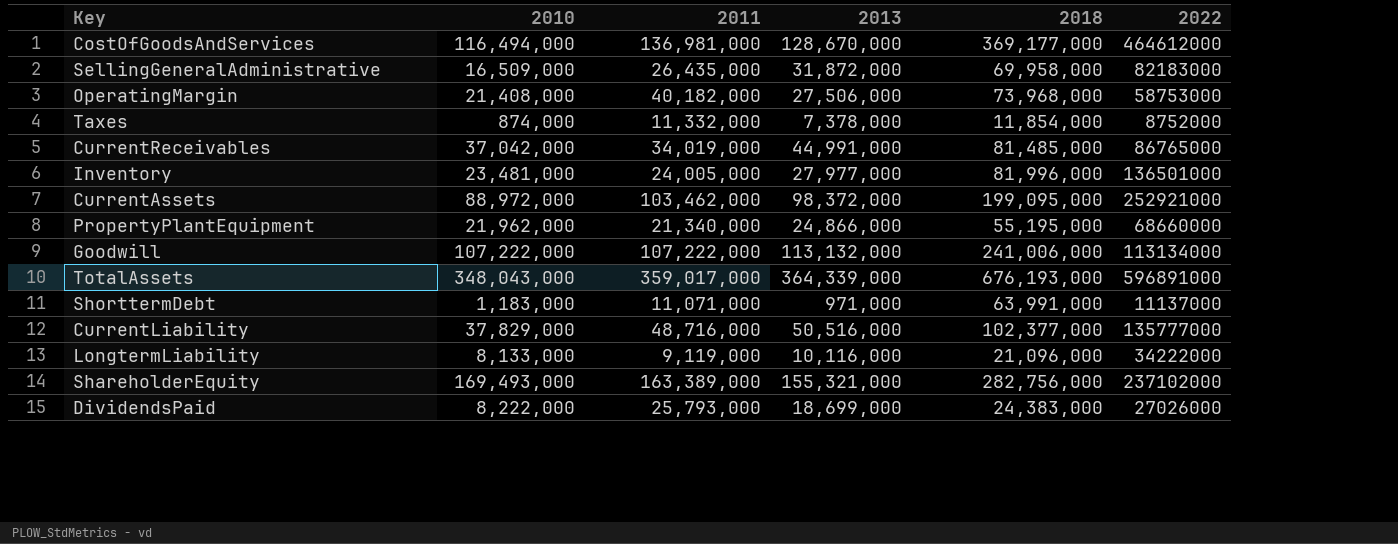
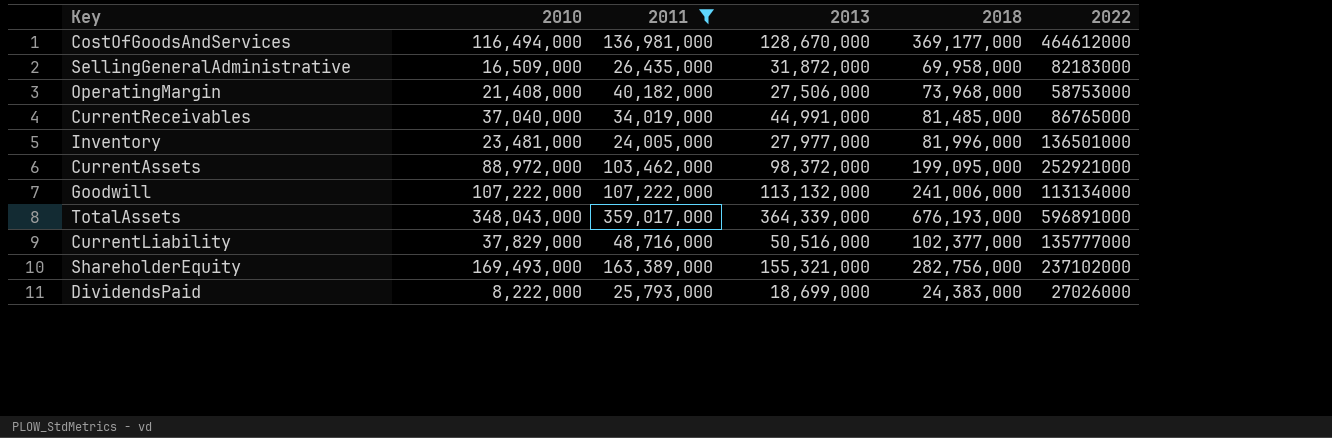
filter: none -> 2011 >= 24,005,000
CurrentReceivables | 2010: 37,042,000 -> 37,040,000

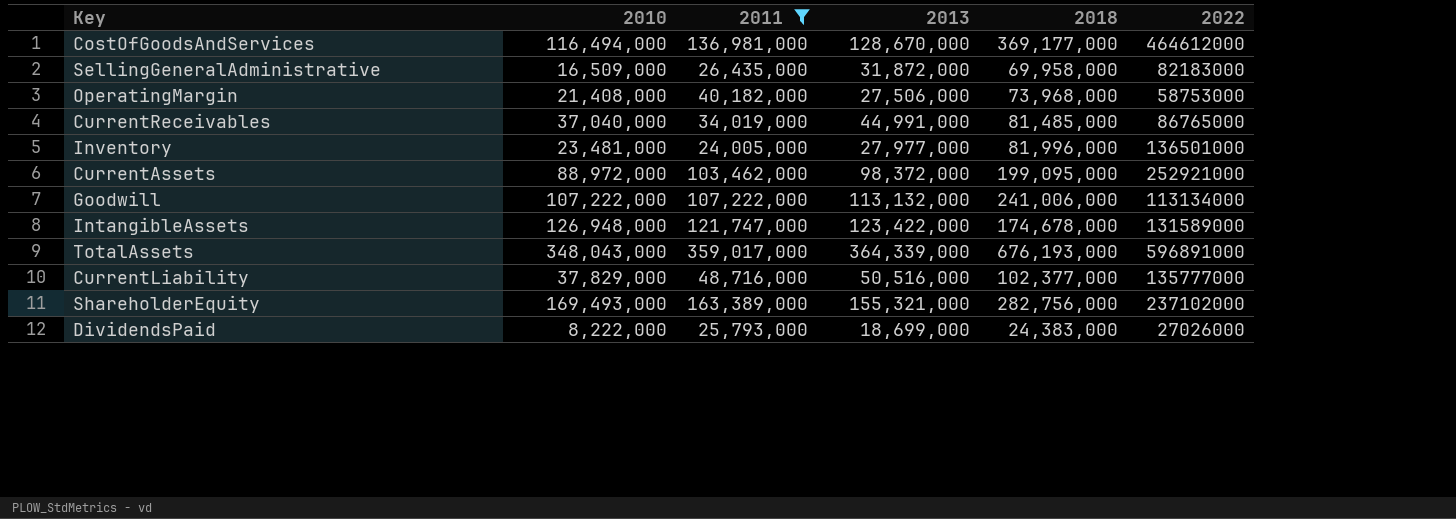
row IntangibleAssets: none -> 126,948,000 | 121,747,000 | 123,422,000 | 174,678,000 | 131589000

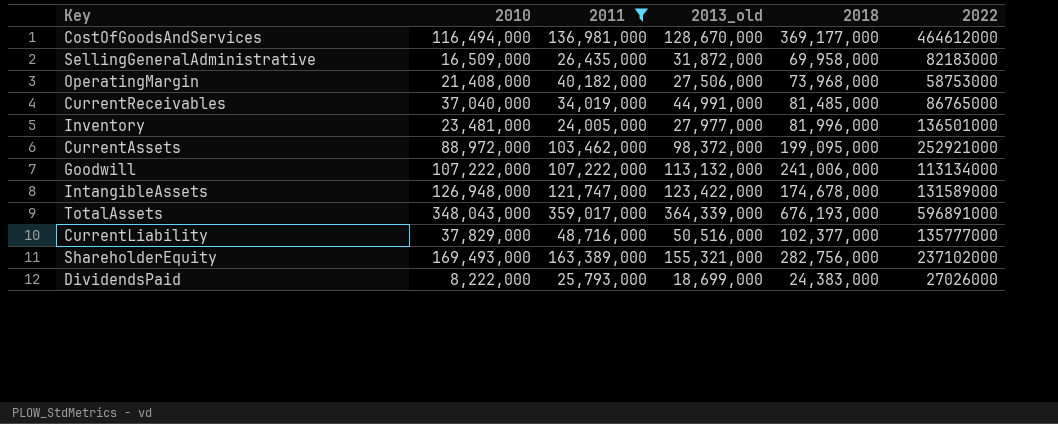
column name: 2013 -> 2013_old

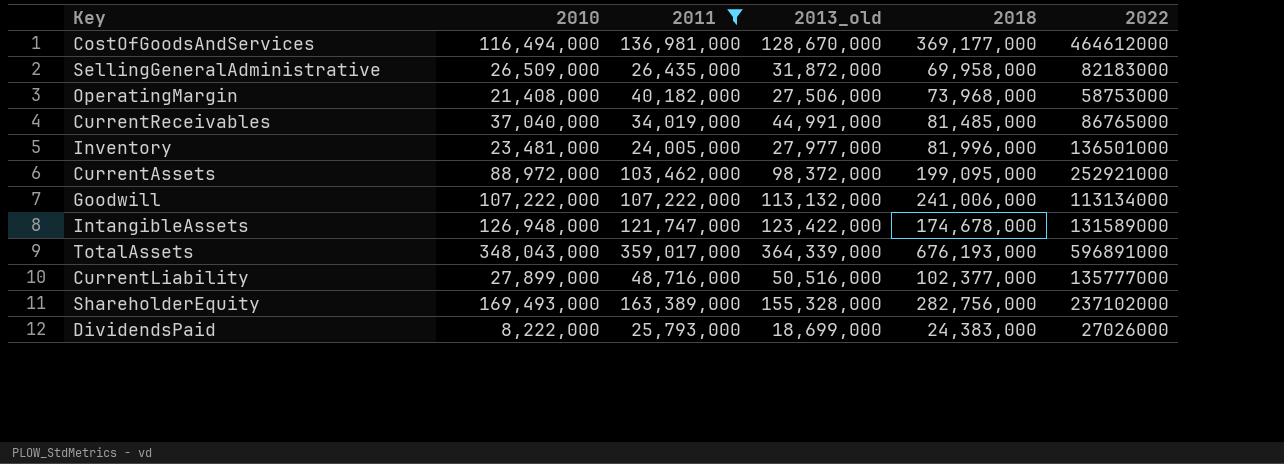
SellingGeneralAdministrative | 2010: 16,509,000 -> 26,509,000
CurrentLiability | 2010: 37,829,000 -> 27,899,000
ShareholderEquity | 2013_old: 155,321,000 -> 155,328,000

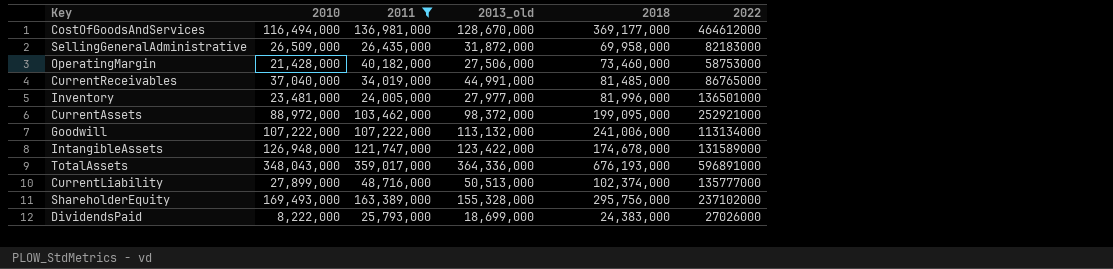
OperatingMargin | 2010: 21,408,000 -> 21,428,000
OperatingMargin | 2018: 73,968,000 -> 73,460,000
TotalAssets | 2013_old: 364,339,000 -> 364,336,000
CurrentLiability | 2013_old: 50,516,000 -> 50,513,000
CurrentLiability | 2018: 102,377,000 -> 102,374,000
ShareholderEquity | 2018: 282,756,000 -> 295,756,000

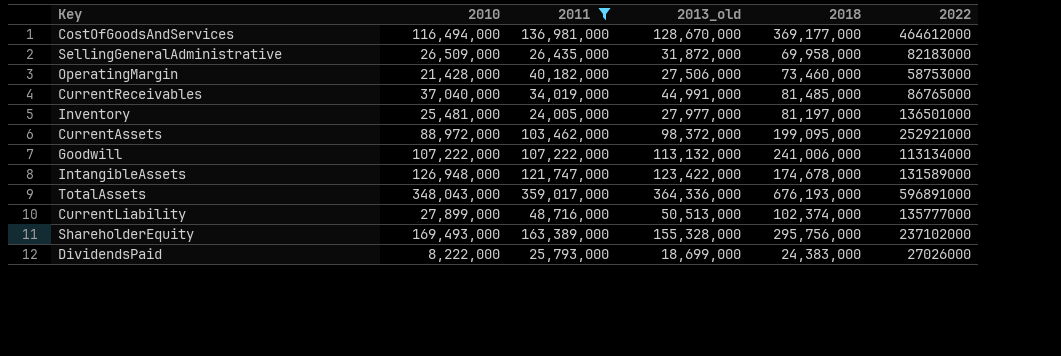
Inventory | 2010: 23,481,000 -> 25,481,000
Inventory | 2018: 81,996,000 -> 81,197,000

